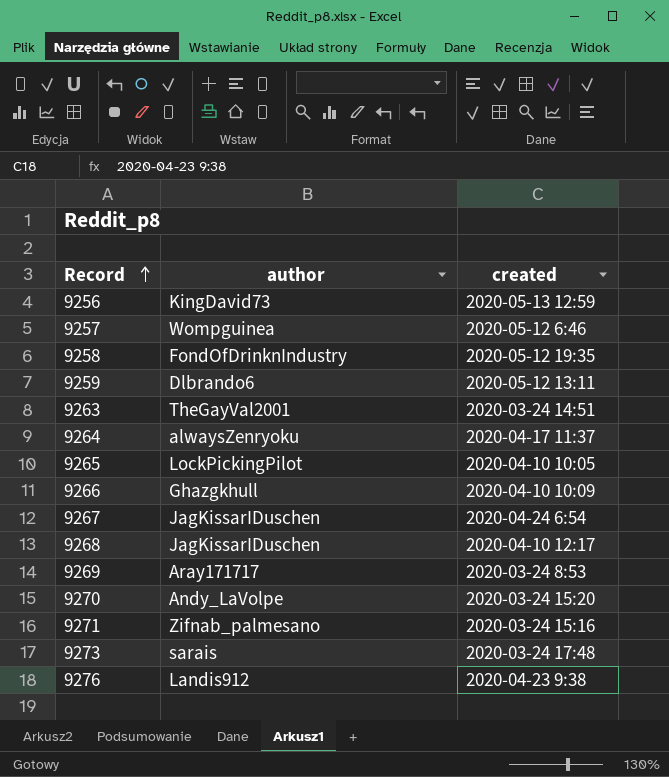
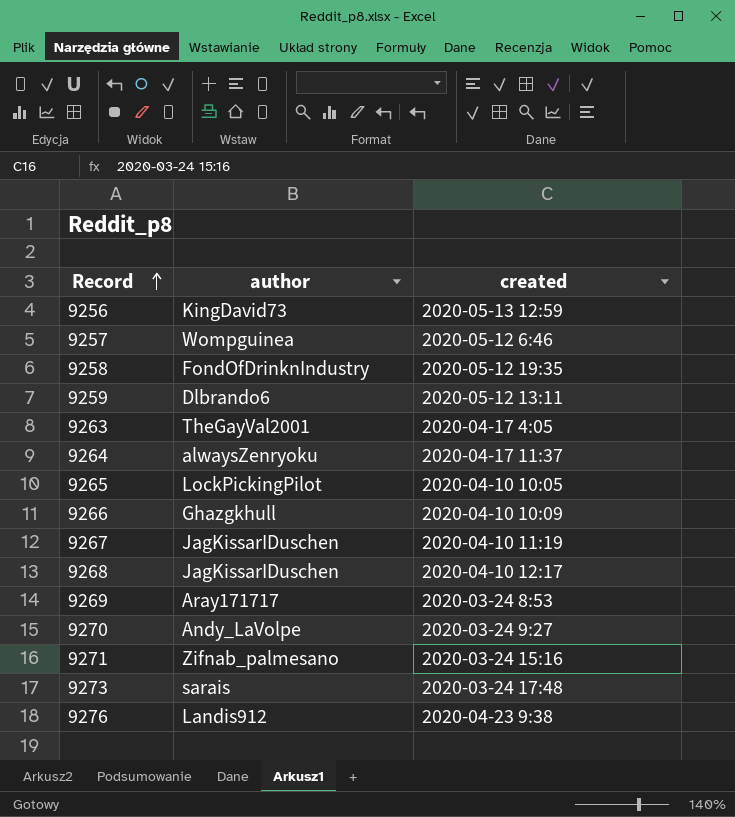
9263 | created: 2020-03-24 14:51 -> 2020-04-17 4:05
9267 | created: 2020-04-24 6:54 -> 2020-04-10 11:19
9270 | created: 2020-03-24 15:20 -> 2020-03-24 9:27

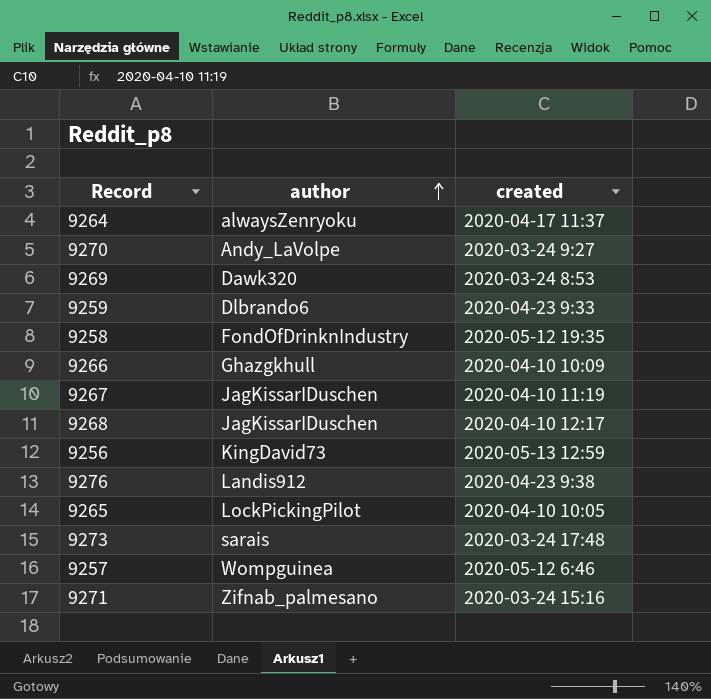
row order: Record ascending -> author ascending
row 9263: TheGayVal2001 | 2020-04-17 4:05 -> none
9269 | author: Aray171717 -> Dawk320
9259 | created: 2020-05-12 13:11 -> 2020-04-23 9:33

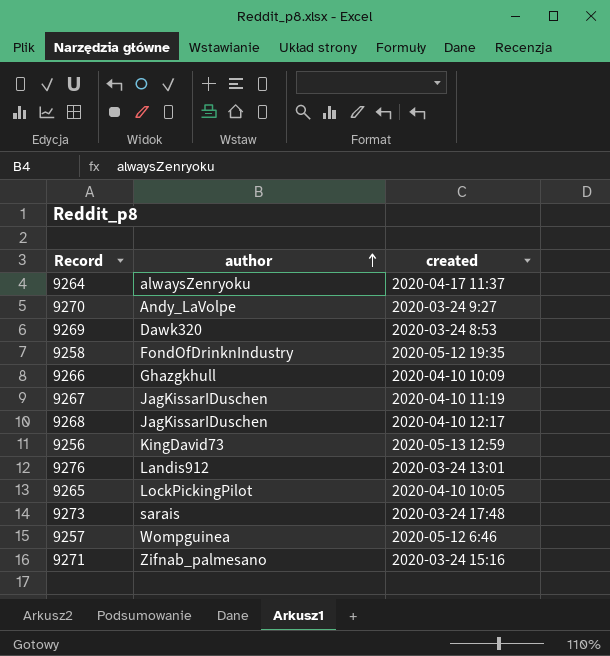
row 9259: Dlbrando6 | 2020-04-23 9:33 -> none
9276 | created: 2020-04-23 9:38 -> 2020-03-24 13:01

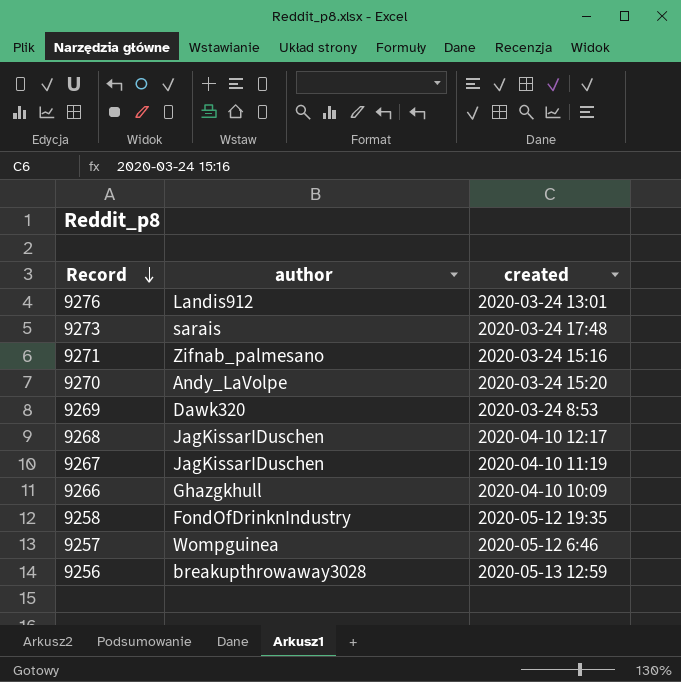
row order: author ascending -> Record descending
row 9264: alwaysZenryoku | 2020-04-17 11:37 -> none
row 9265: LockPickingPilot | 2020-04-10 10:05 -> none
9270 | created: 2020-03-24 9:27 -> 2020-03-24 15:20
9256 | author: KingDavid73 -> breakupthrowaway3028

